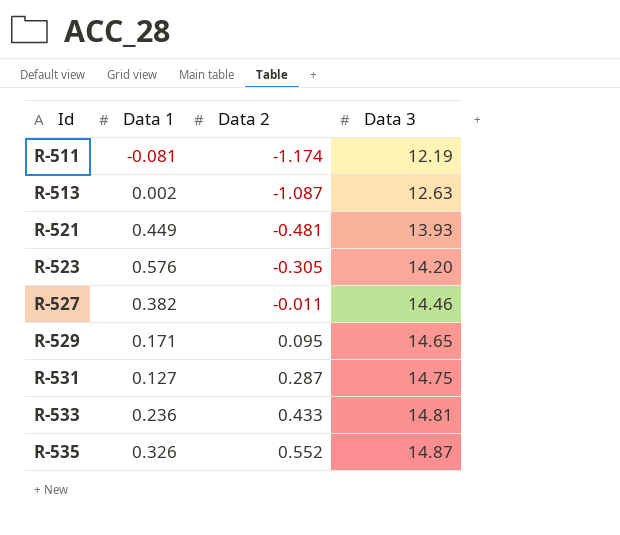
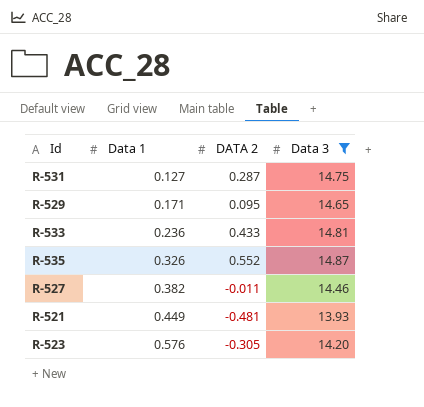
filter: none -> Data 3 >= 13.93
row order: Id ascending -> Data 1 ascending
column name: Data 2 -> DATA 2

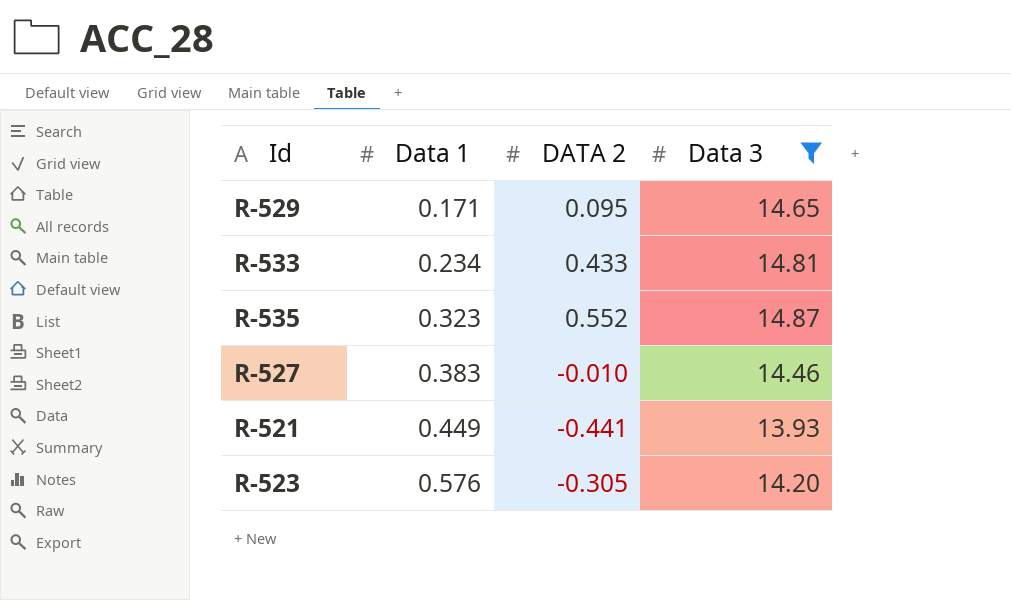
row R-531: 0.127 | 0.287 | 14.75 -> none
R-533 | Data 1: 0.236 -> 0.234
R-535 | Data 1: 0.326 -> 0.323
R-527 | Data 1: 0.382 -> 0.383
R-527 | DATA 2: -0.011 -> -0.010
R-521 | DATA 2: -0.481 -> -0.441

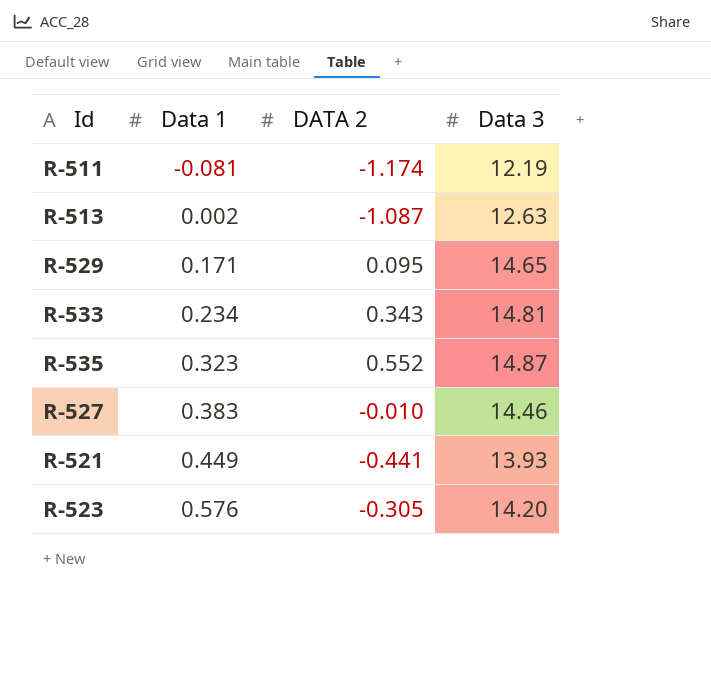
filter: Data 3 >= 13.93 -> none
R-533 | DATA 2: 0.433 -> 0.343

